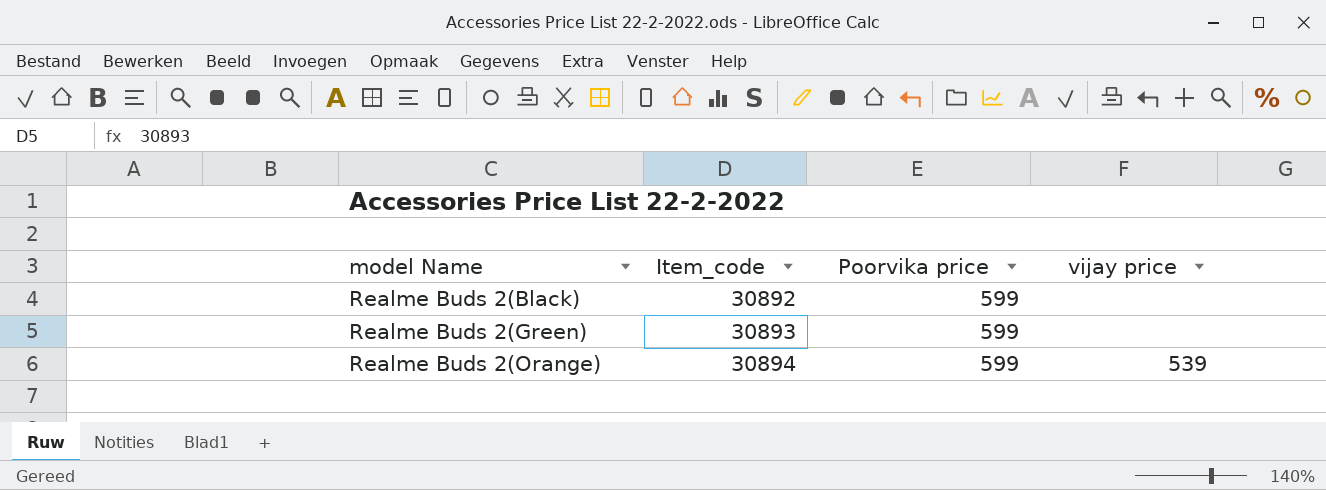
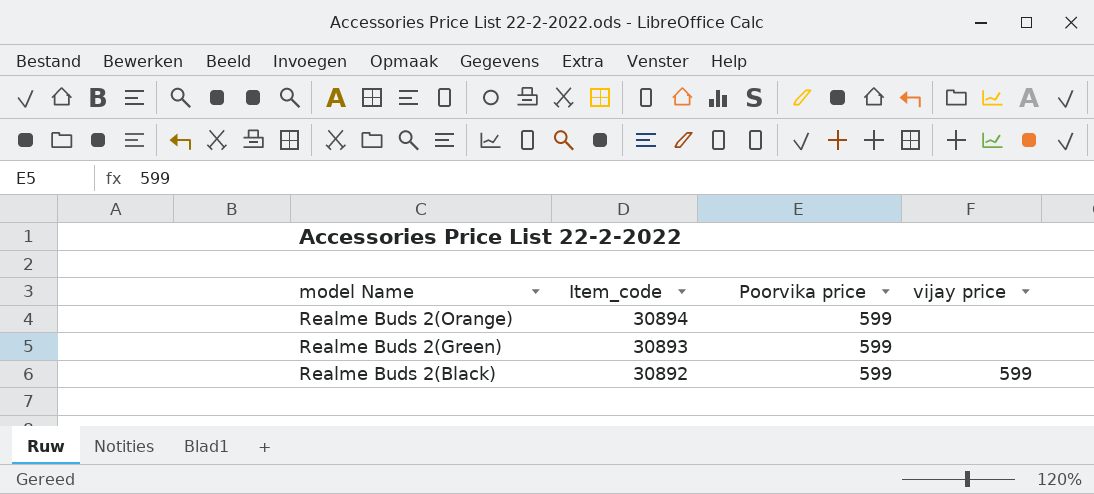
row order: model Name ascending -> model Name descending
Realme Buds 2(Orange) | vijay price: 539 -> none
Realme Buds 2(Black) | vijay price: none -> 599

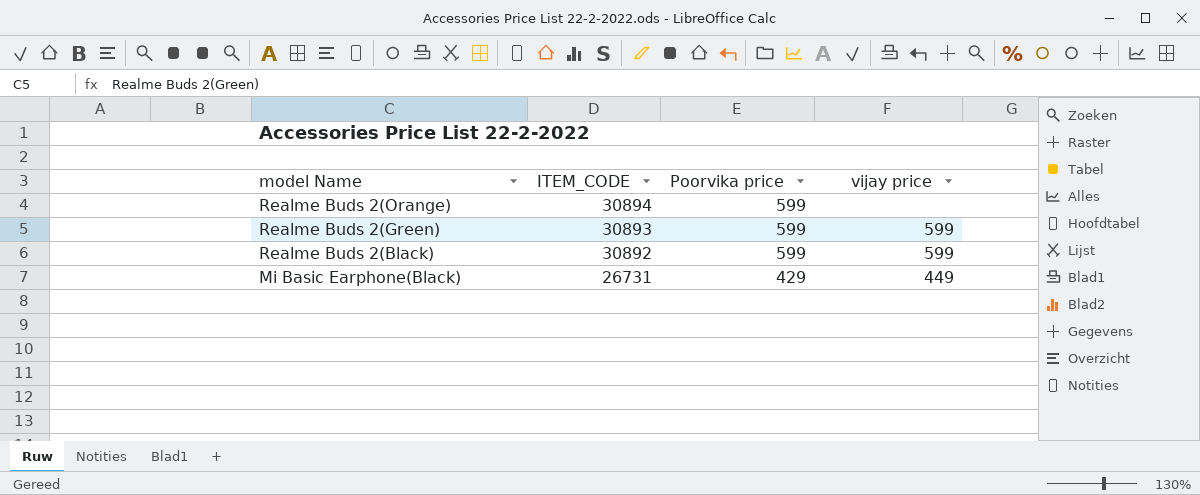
column name: Item_code -> ITEM_CODE
Realme Buds 2(Green) | vijay price: none -> 599
row Mi Basic Earphone(Black): none -> 26731 | 429 | 449

